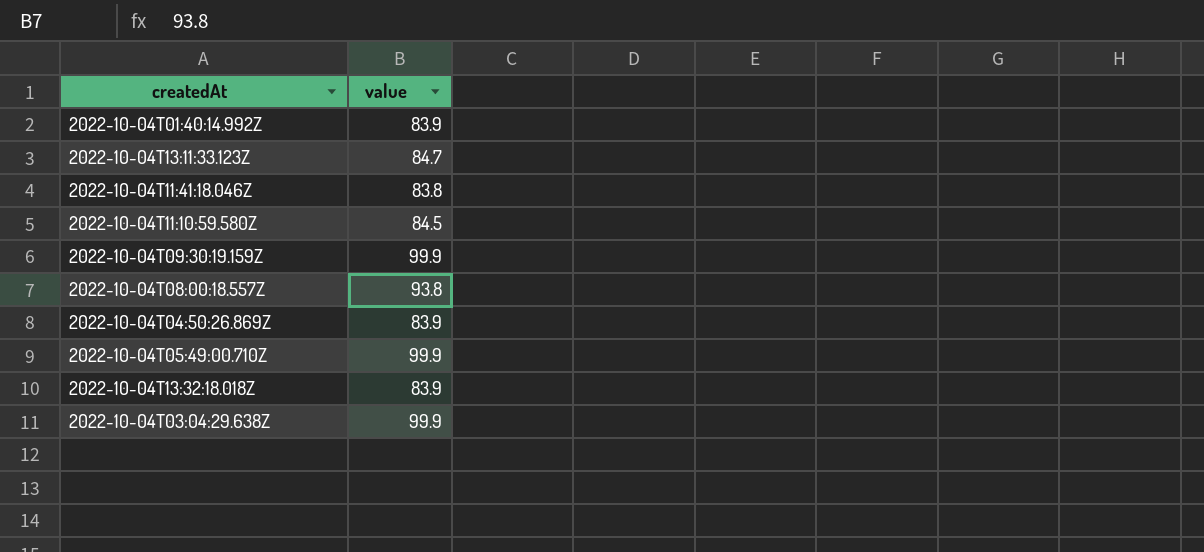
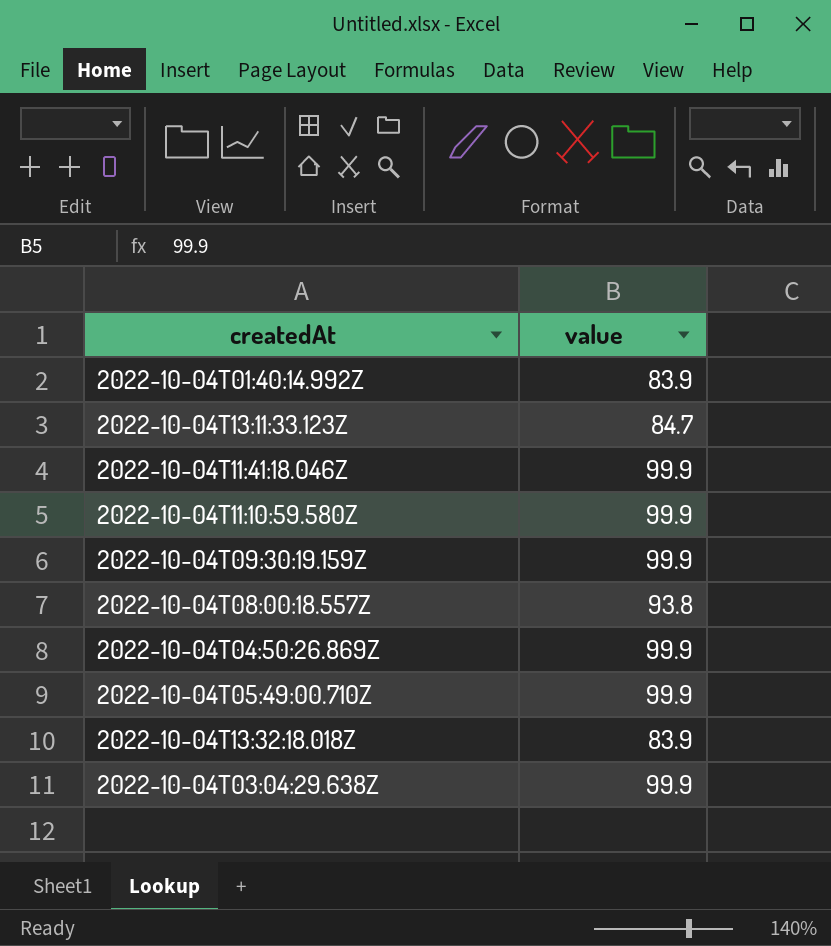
2022-10-04T11:41:18.046Z | value: 83.8 -> 99.9
2022-10-04T11:10:59.580Z | value: 84.5 -> 99.9
2022-10-04T04:50:26.869Z | value: 83.9 -> 99.9

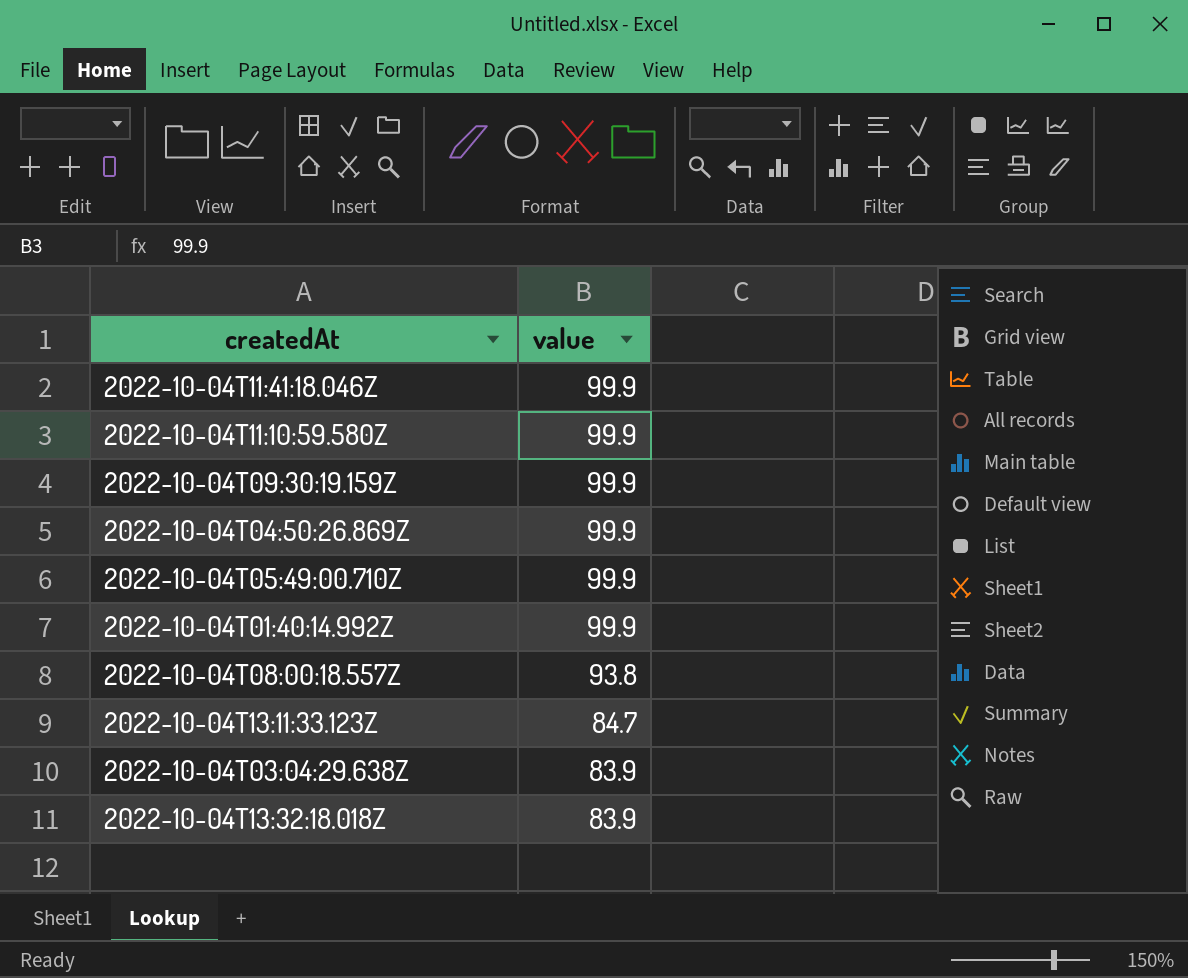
row order: none -> value descending
2022-10-04T01:40:14.992Z | value: 83.9 -> 99.9
2022-10-04T03:04:29.638Z | value: 99.9 -> 83.9

